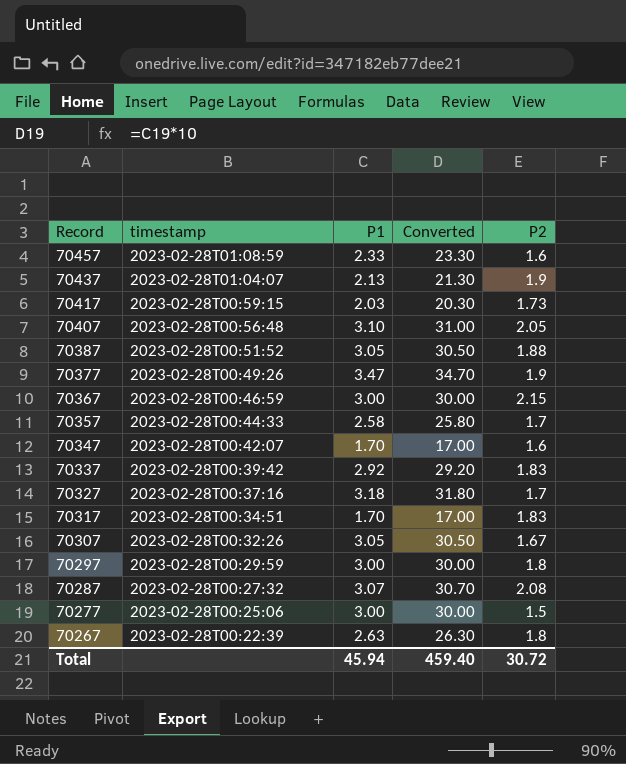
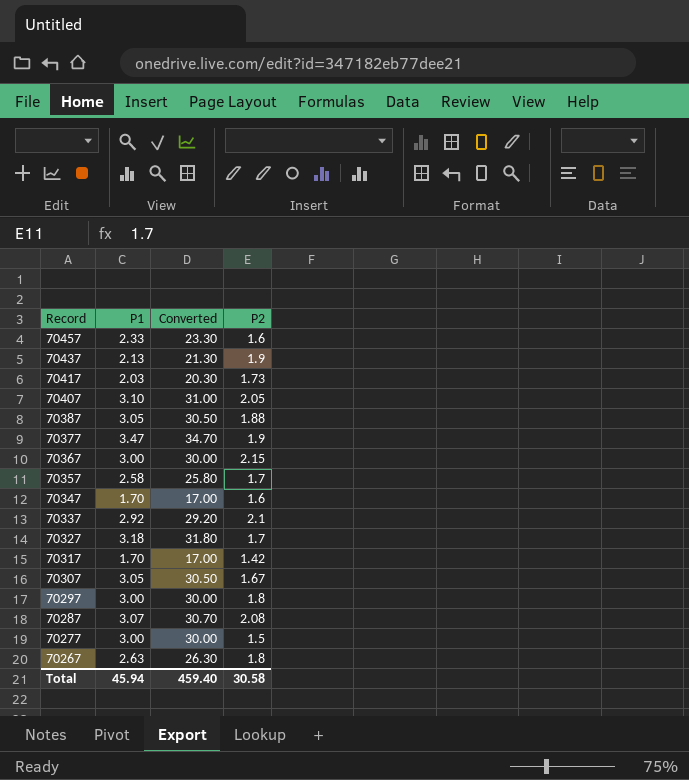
column timestamp | position: 2 -> none
70337 | P2: 1.83 -> 2.1
70317 | P2: 1.83 -> 1.42
Total | P2: 30.72 -> 30.58

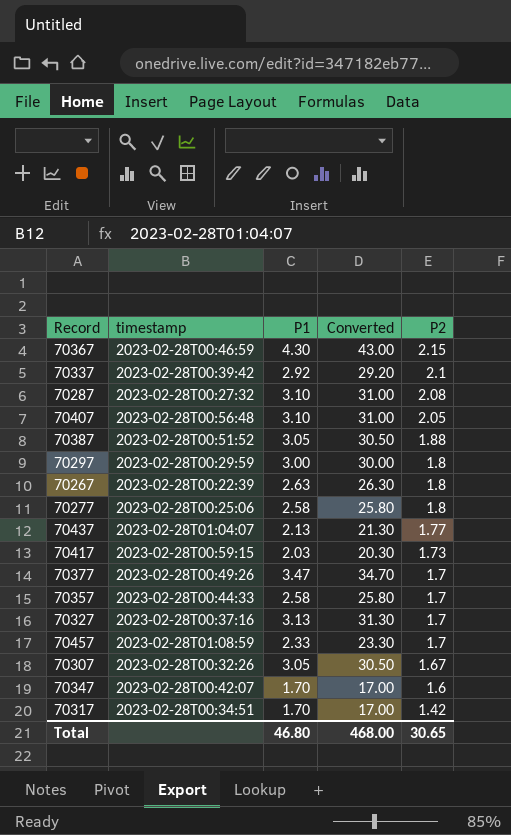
row order: Record descending -> P2 descending
column timestamp | position: none -> 2
70367 | P1: 3.00 -> 4.30
70367 | Converted: 30.00 -> 43.00
70287 | P1: 3.07 -> 3.10
70287 | Converted: 30.70 -> 31.00
70277 | P1: 3.00 -> 2.58
70277 | Converted: 30.00 -> 25.80
70277 | P2: 1.5 -> 1.8
70437 | P2: 1.9 -> 1.77
70377 | P2: 1.9 -> 1.7
70327 | P1: 3.18 -> 3.13
70327 | Converted: 31.80 -> 31.30
70457 | P2: 1.6 -> 1.7
Total | P1: 45.94 -> 46.80
Total | Converted: 459.40 -> 468.00
Total | P2: 30.58 -> 30.65

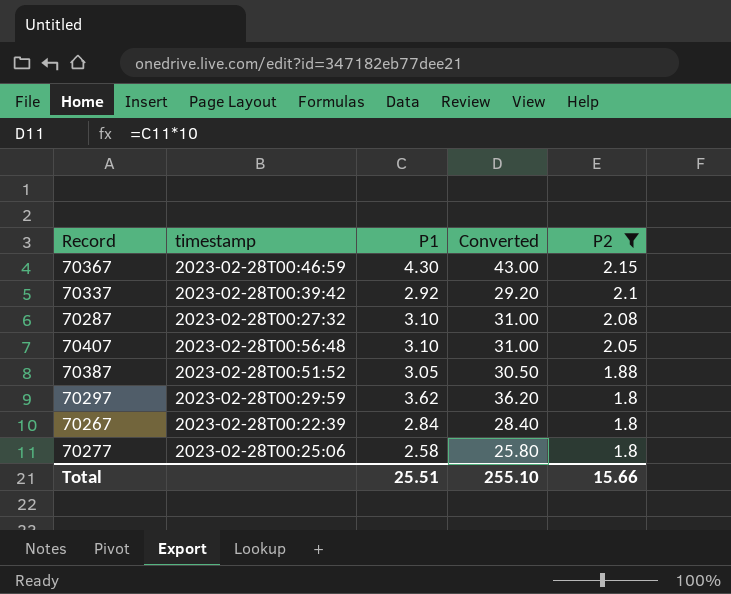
filter: none -> P2 >= 1.8
70297 | P1: 3.00 -> 3.62
70297 | Converted: 30.00 -> 36.20
70267 | P1: 2.63 -> 2.84
70267 | Converted: 26.30 -> 28.40
Total | P1: 46.80 -> 25.51
Total | Converted: 468.00 -> 255.10
Total | P2: 30.65 -> 15.66

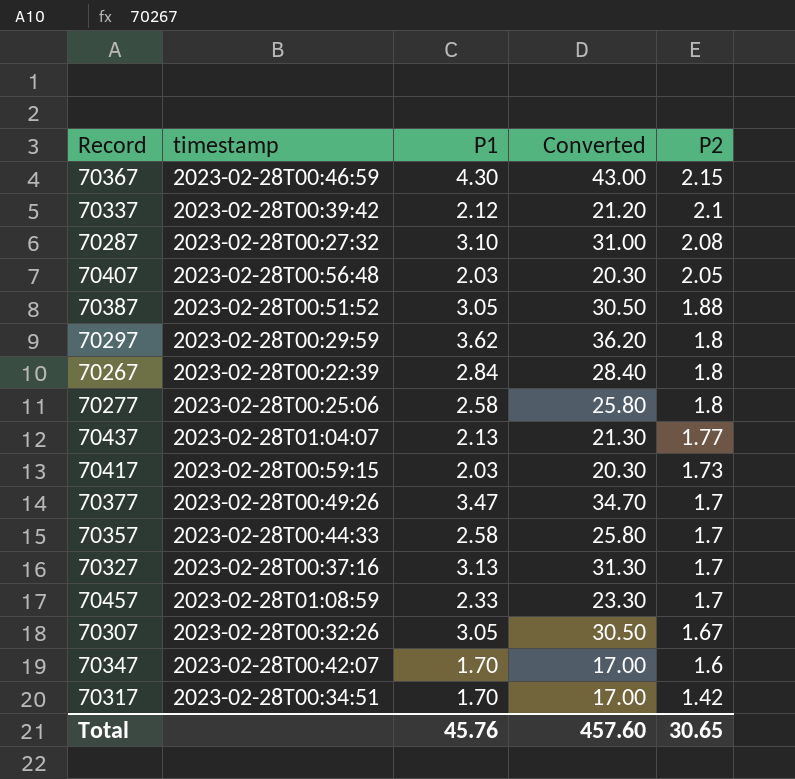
filter: P2 >= 1.8 -> none
70337 | P1: 2.92 -> 2.12
70337 | Converted: 29.20 -> 21.20
70407 | P1: 3.10 -> 2.03
70407 | Converted: 31.00 -> 20.30
Total | P1: 25.51 -> 45.76
Total | Converted: 255.10 -> 457.60
Total | P2: 15.66 -> 30.65

